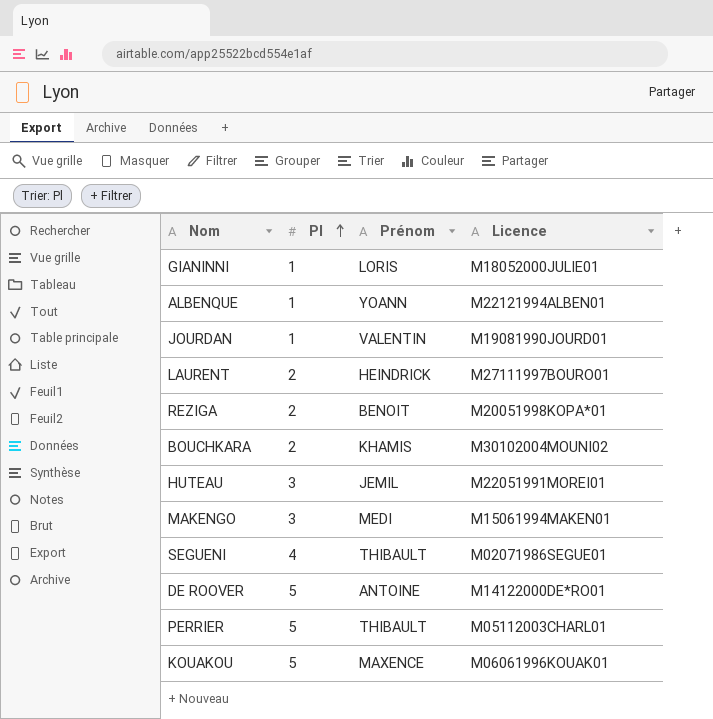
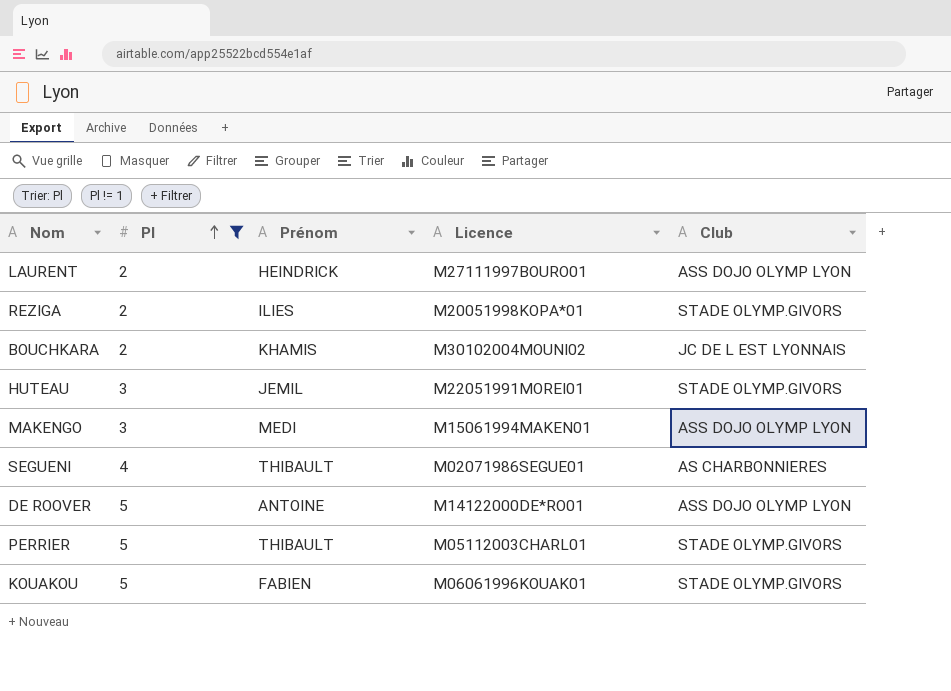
filter: none -> Pl != 1
column Club | position: none -> 5
REZIGA | Prénom: BENOIT -> ILIES
KOUAKOU | Prénom: MAXENCE -> FABIEN

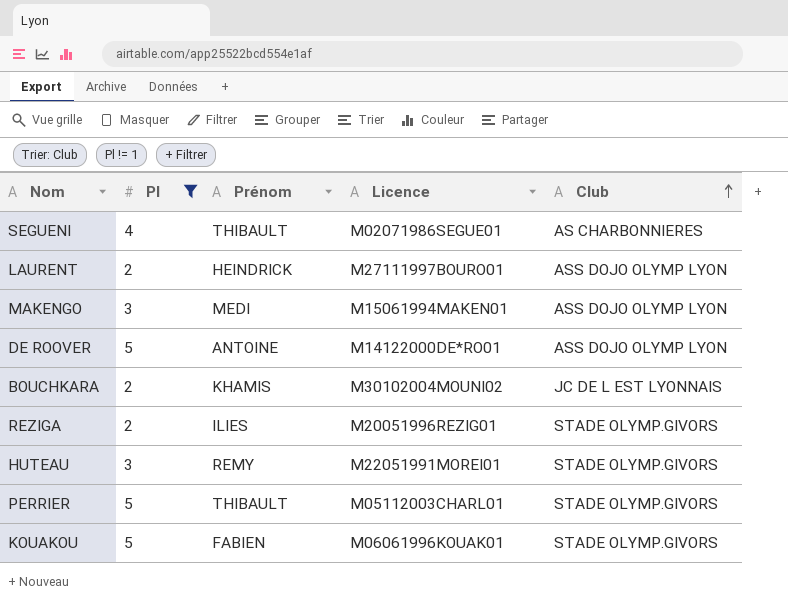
row order: Pl ascending -> Club ascending
REZIGA | Licence: M20051998KOPA*01 -> M20051996REZIG01
HUTEAU | Prénom: JEMIL -> REMY

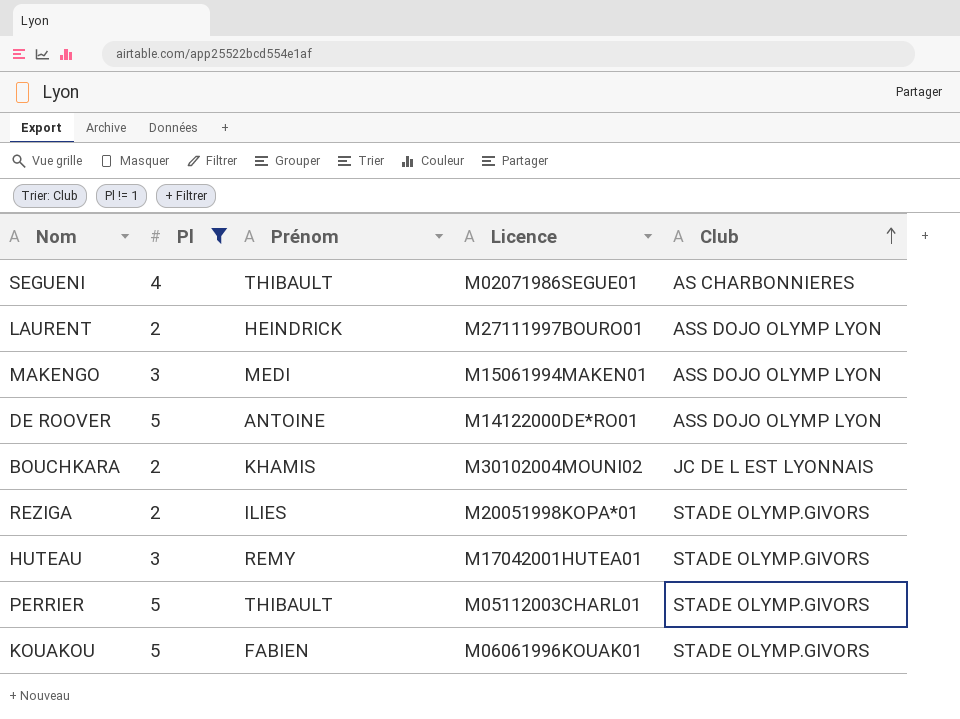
REZIGA | Licence: M20051996REZIG01 -> M20051998KOPA*01
HUTEAU | Licence: M22051991MOREI01 -> M17042001HUTEA01

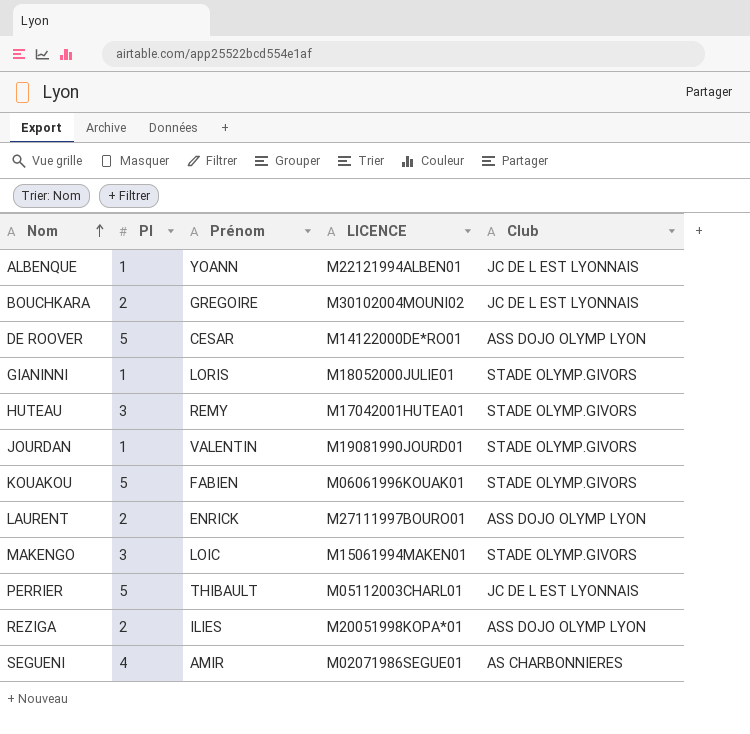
filter: Pl != 1 -> none
row order: Club ascending -> Nom ascending
column name: Licence -> LICENCE
BOUCHKARA | Prénom: KHAMIS -> GREGOIRE
DE ROOVER | Prénom: ANTOINE -> CESAR
LAURENT | Prénom: HEINDRICK -> ENRICK
MAKENGO | Prénom: MEDI -> LOIC
MAKENGO | Club: ASS DOJO OLYMP LYON -> STADE OLYMP.GIVORS
PERRIER | Club: STADE OLYMP.GIVORS -> JC DE L EST LYONNAIS
REZIGA | Club: STADE OLYMP.GIVORS -> ASS DOJO OLYMP LYON
SEGUENI | Prénom: THIBAULT -> AMIR

